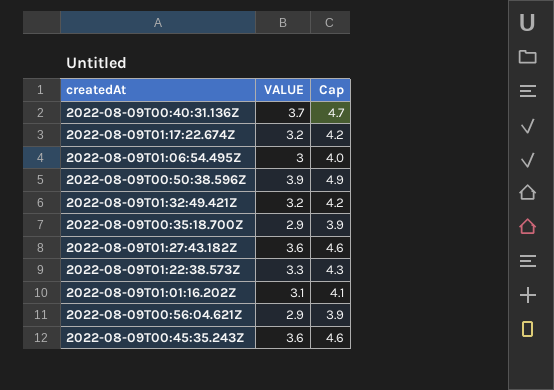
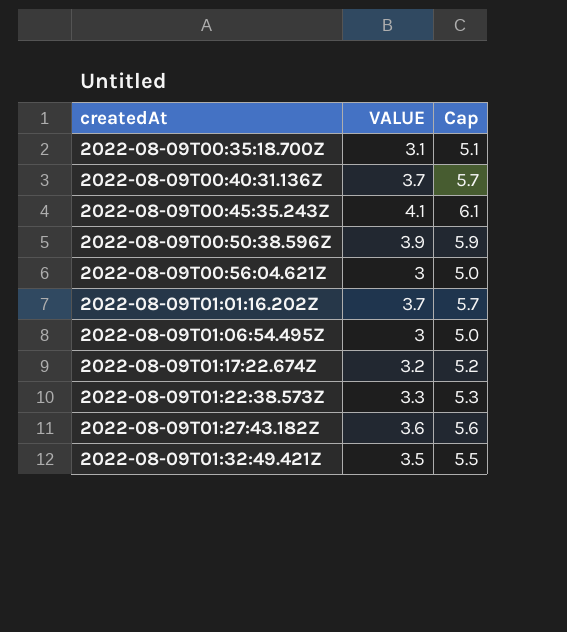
row order: none -> createdAt ascending
column Cap | formula: [VALUE] + 1 -> [VALUE] + 2
2022-08-09T00:35:18.700Z | VALUE: 2.9 -> 3.1
2022-08-09T00:45:35.243Z | VALUE: 3.6 -> 4.1
2022-08-09T00:56:04.621Z | VALUE: 2.9 -> 3
2022-08-09T01:01:16.202Z | VALUE: 3.1 -> 3.7
2022-08-09T01:32:49.421Z | VALUE: 3.2 -> 3.5

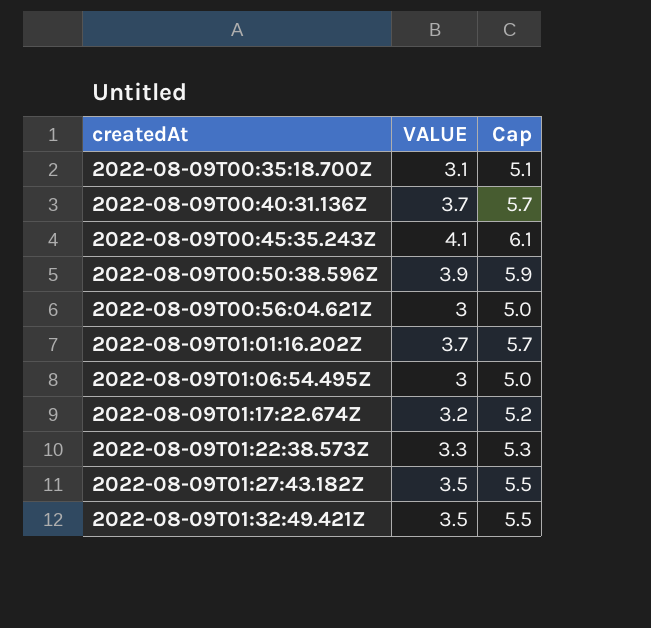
2022-08-09T01:27:43.182Z | VALUE: 3.6 -> 3.5
2022-08-09T01:27:43.182Z | Cap: 5.6 -> 5.5

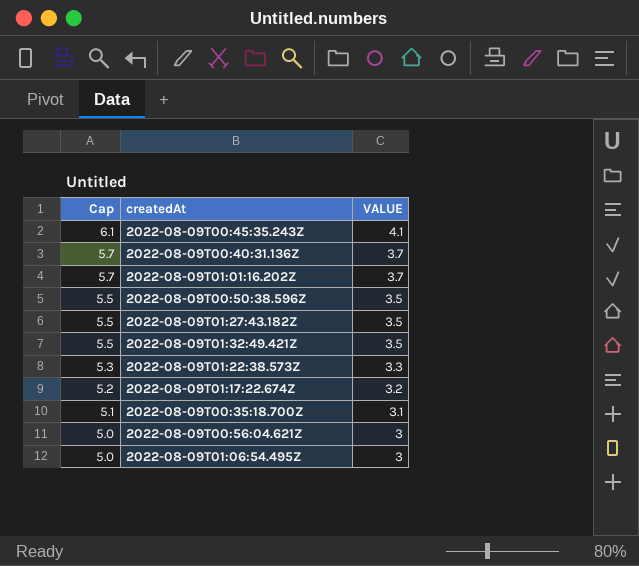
row order: createdAt ascending -> Cap descending
column Cap | position: 3 -> 1
2022-08-09T00:50:38.596Z | Cap: 5.9 -> 5.5
2022-08-09T00:50:38.596Z | VALUE: 3.9 -> 3.5

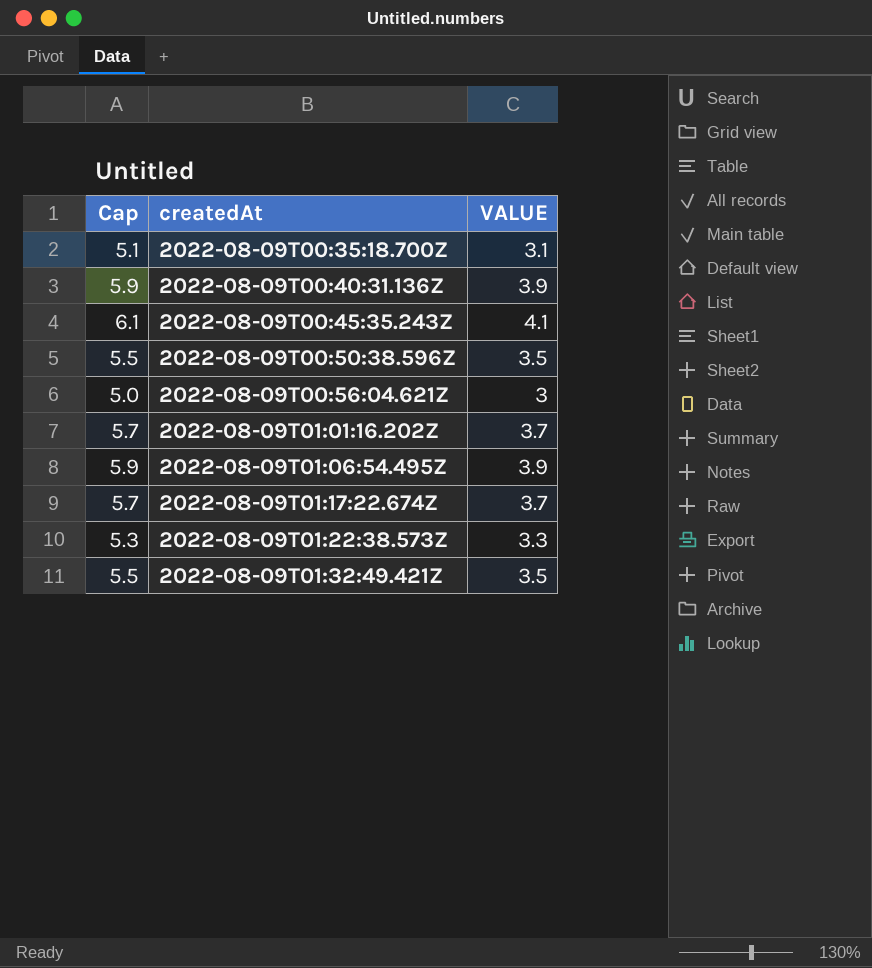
row order: Cap descending -> createdAt ascending
row 2022-08-09T01:27:43.182Z: 5.5 | 3.5 -> none
2022-08-09T00:40:31.136Z | Cap: 5.7 -> 5.9
2022-08-09T00:40:31.136Z | VALUE: 3.7 -> 3.9
2022-08-09T01:06:54.495Z | Cap: 5.0 -> 5.9
2022-08-09T01:06:54.495Z | VALUE: 3 -> 3.9
2022-08-09T01:17:22.674Z | Cap: 5.2 -> 5.7
2022-08-09T01:17:22.674Z | VALUE: 3.2 -> 3.7

